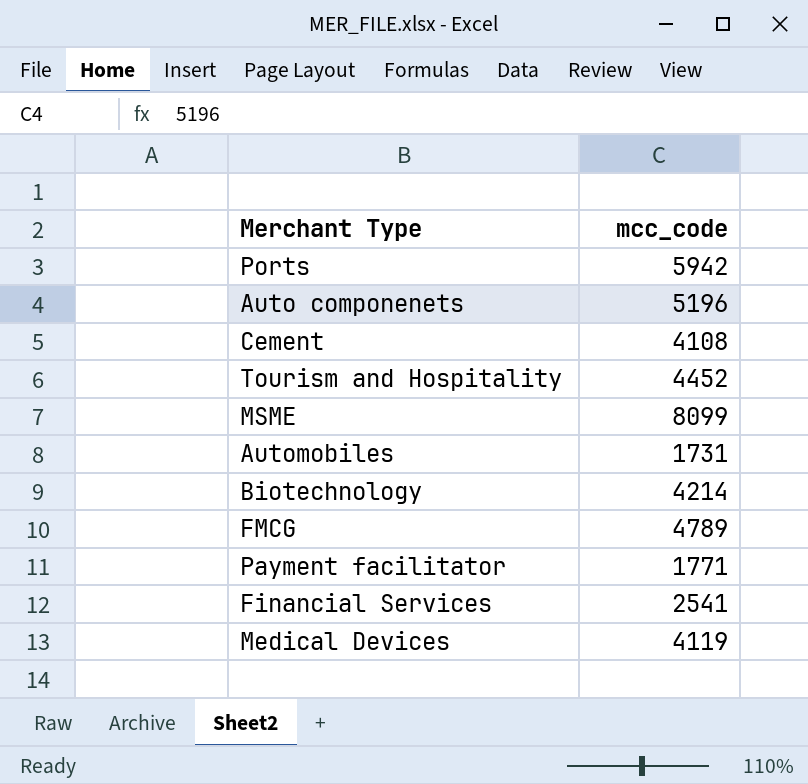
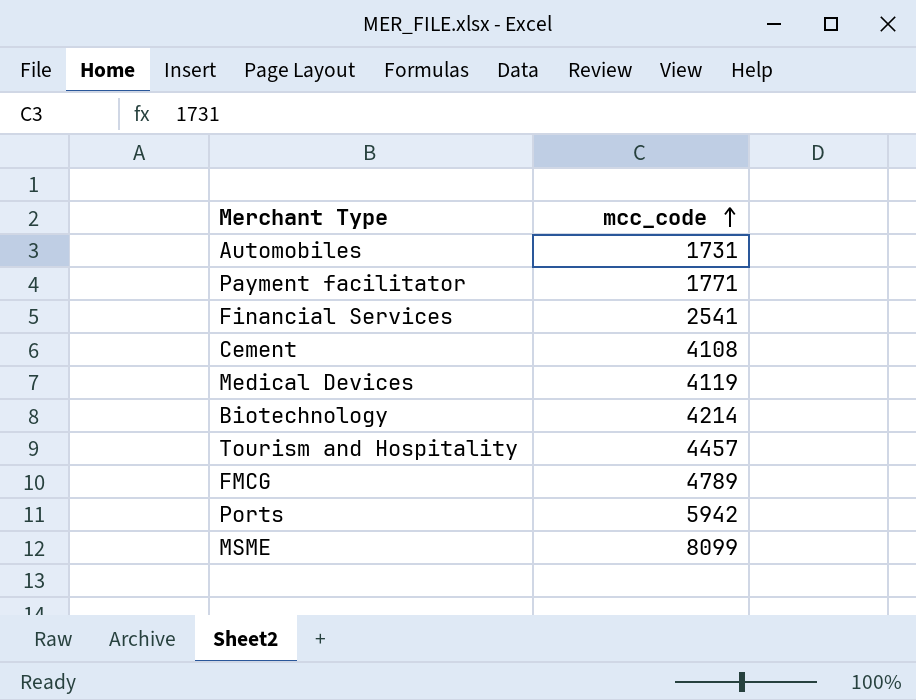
row order: none -> mcc_code ascending
row Auto componenets: 5196 -> none
Tourism and Hospitality | mcc_code: 4452 -> 4457

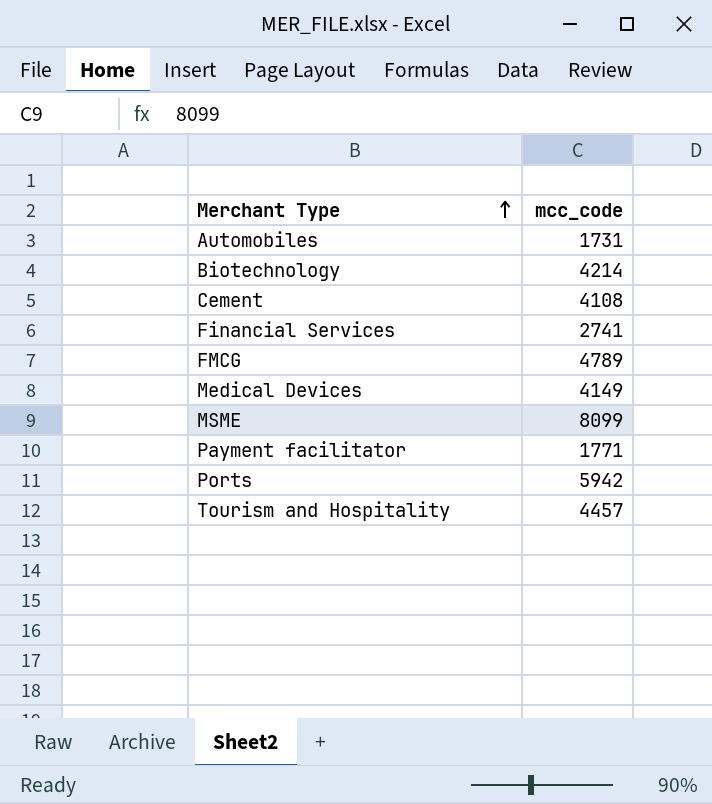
row order: mcc_code ascending -> Merchant Type ascending
Financial Services | mcc_code: 2541 -> 2741
Medical Devices | mcc_code: 4119 -> 4149

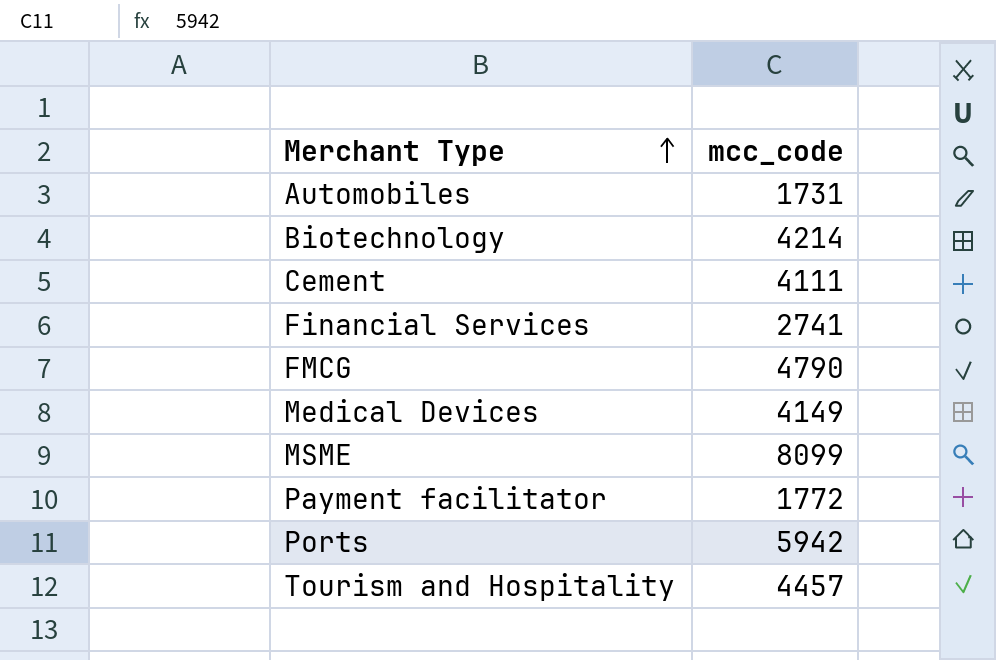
Cement | mcc_code: 4108 -> 4111
FMCG | mcc_code: 4789 -> 4790
Payment facilitator | mcc_code: 1771 -> 1772

